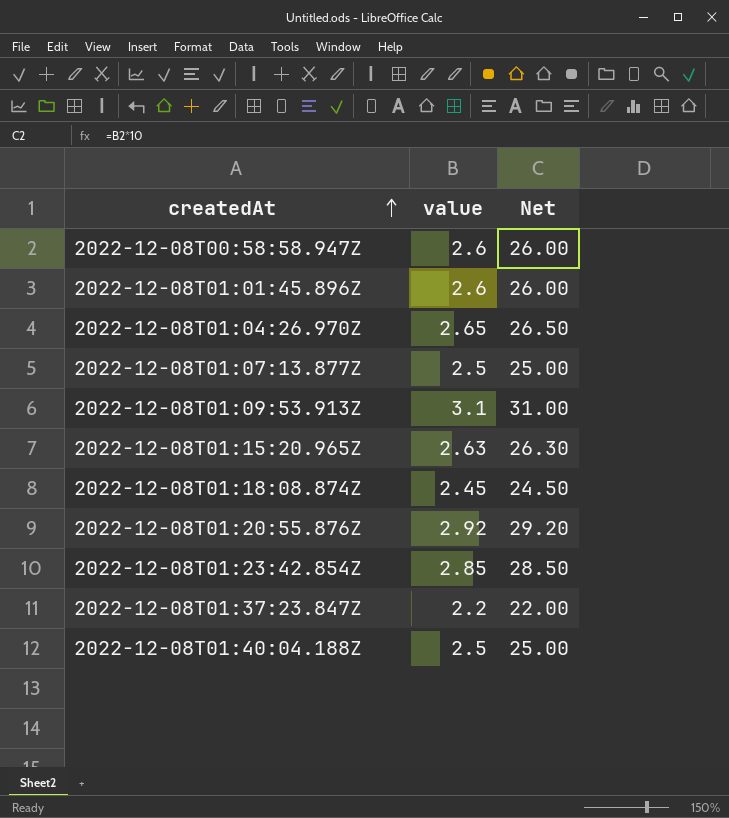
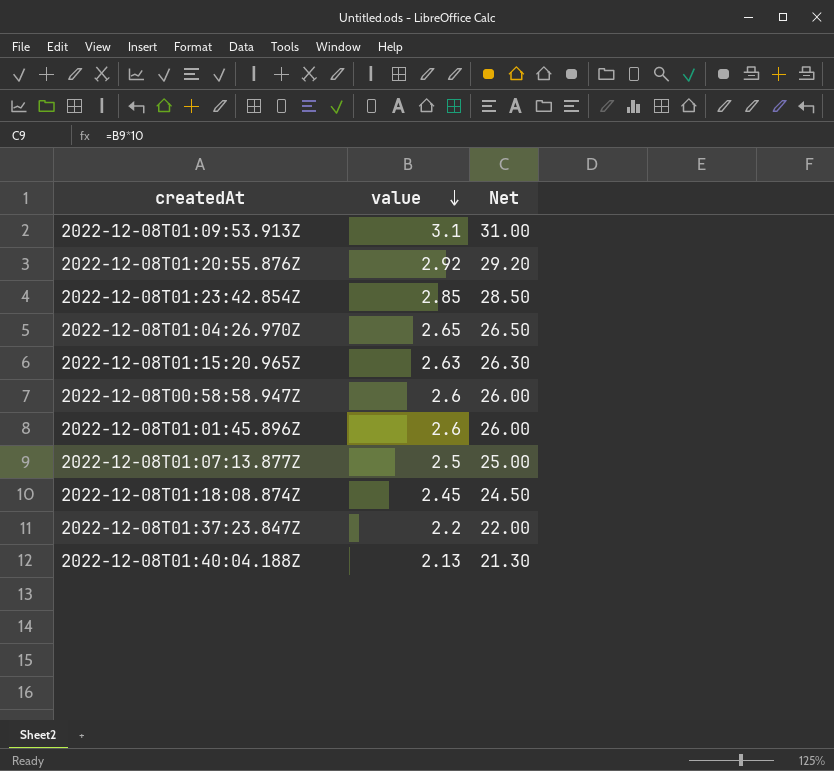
row order: createdAt ascending -> value descending
2022-12-08T01:40:04.188Z | value: 2.5 -> 2.13
2022-12-08T01:40:04.188Z | Net: 25.00 -> 21.30

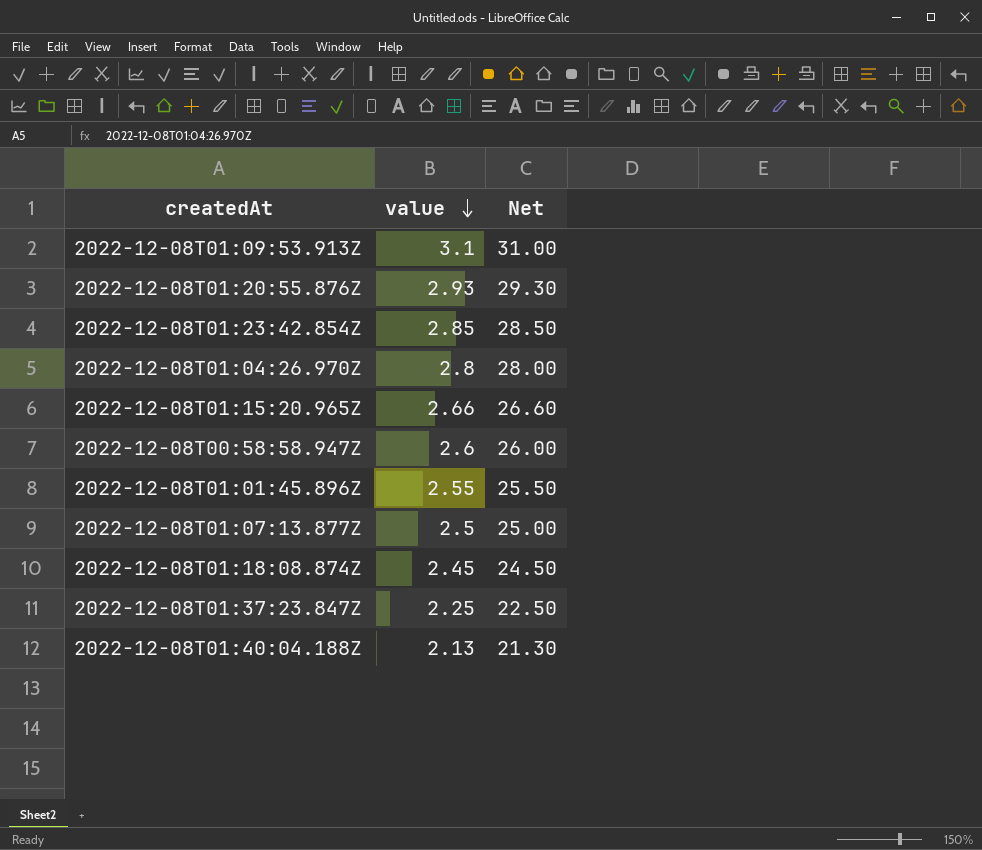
2022-12-08T01:20:55.876Z | value: 2.92 -> 2.93
2022-12-08T01:20:55.876Z | Net: 29.20 -> 29.30
2022-12-08T01:04:26.970Z | value: 2.65 -> 2.8
2022-12-08T01:04:26.970Z | Net: 26.50 -> 28.00
2022-12-08T01:15:20.965Z | value: 2.63 -> 2.66
2022-12-08T01:15:20.965Z | Net: 26.30 -> 26.60
2022-12-08T01:01:45.896Z | value: 2.6 -> 2.55
2022-12-08T01:01:45.896Z | Net: 26.00 -> 25.50
2022-12-08T01:37:23.847Z | value: 2.2 -> 2.25
2022-12-08T01:37:23.847Z | Net: 22.00 -> 22.50

